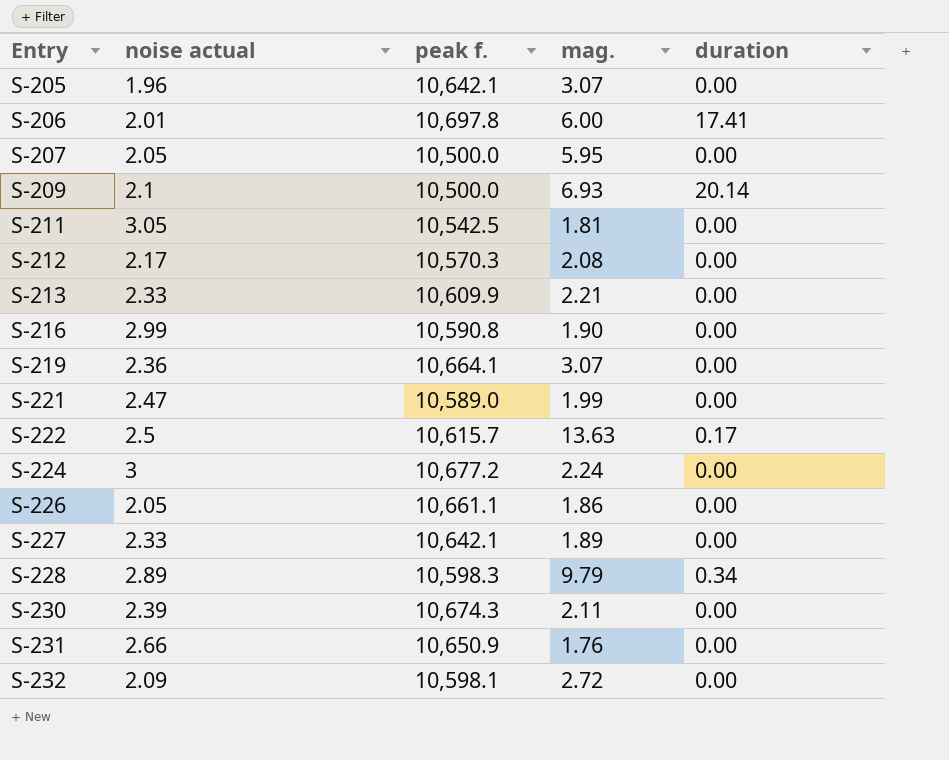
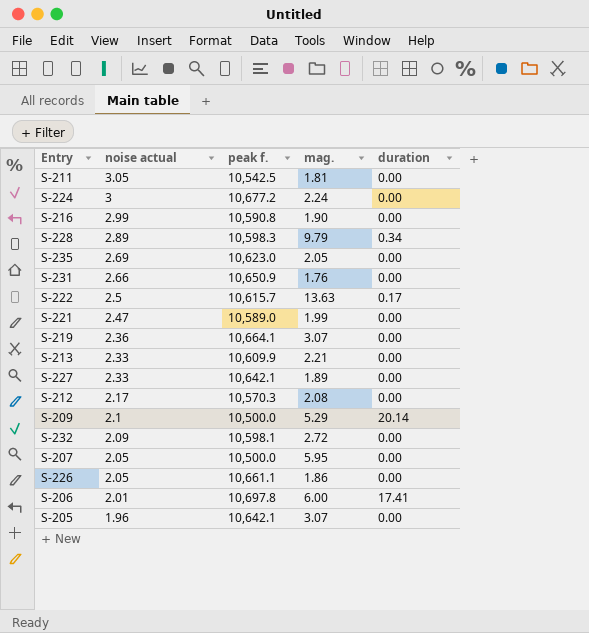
row order: Entry ascending -> noise actual descending
row S-230: 2.39 | 10,674.3 | 2.11 | 0.00 -> none
row S-235: none -> 2.69 | 10,623.0 | 2.05 | 0.00
S-209 | mag.: 6.93 -> 5.29

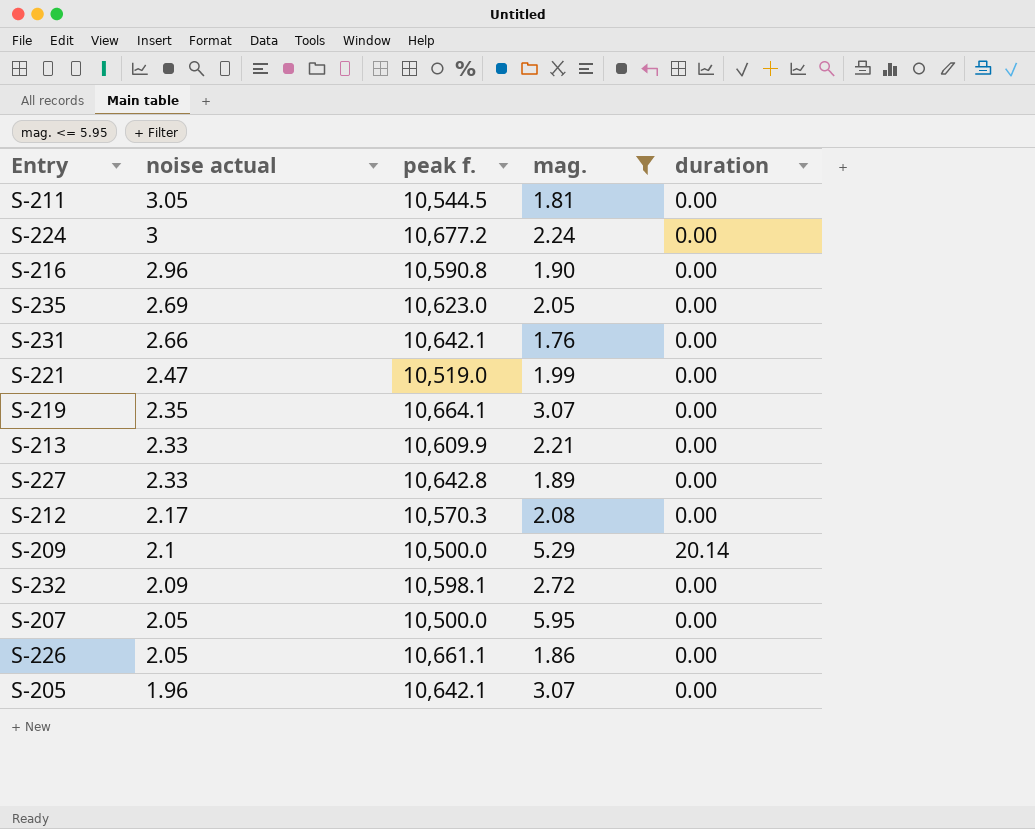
filter: none -> mag. <= 5.95
S-211 | peak f.: 10,542.5 -> 10,544.5
S-216 | noise actual: 2.99 -> 2.96
S-231 | peak f.: 10,650.9 -> 10,642.1
S-221 | peak f.: 10,589.0 -> 10,519.0
S-219 | noise actual: 2.36 -> 2.35
S-227 | peak f.: 10,642.1 -> 10,642.8

